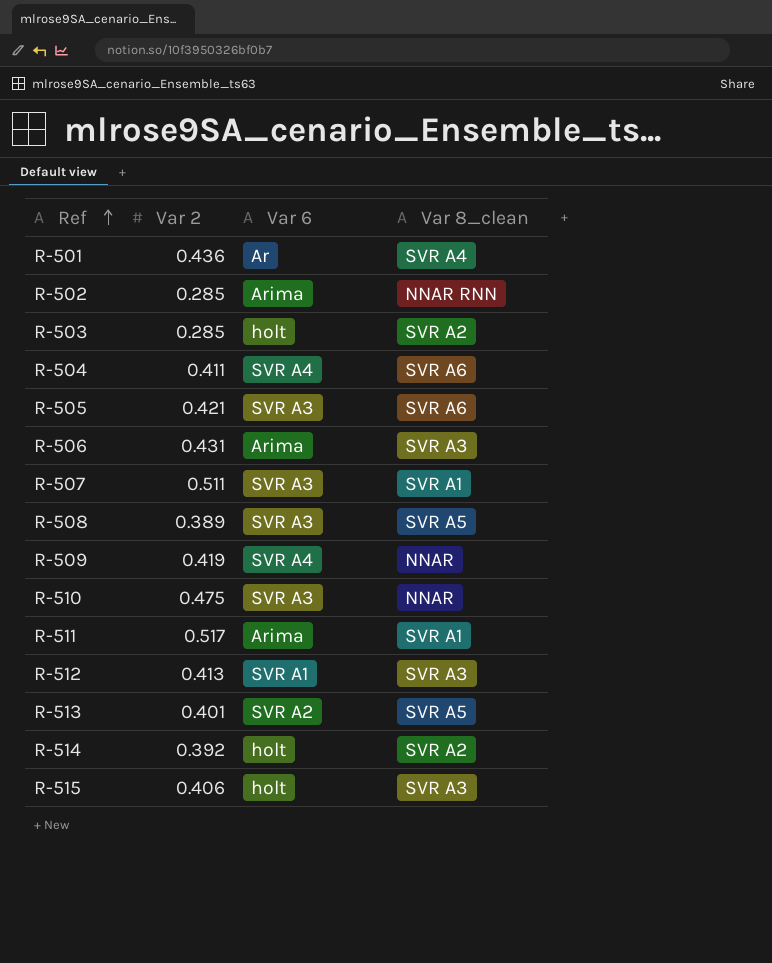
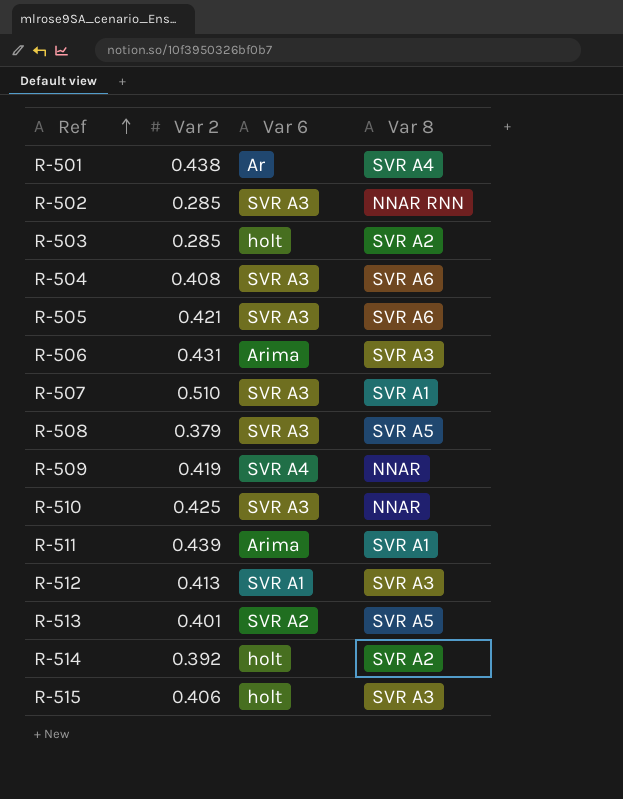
column name: Var 8_clean -> Var 8
R-501 | Var 2: 0.436 -> 0.438
R-502 | Var 6: Arima -> SVR A3
R-504 | Var 2: 0.411 -> 0.408
R-504 | Var 6: SVR A4 -> SVR A3
R-507 | Var 2: 0.511 -> 0.510
R-508 | Var 2: 0.389 -> 0.379
R-510 | Var 2: 0.475 -> 0.425
R-511 | Var 2: 0.517 -> 0.439

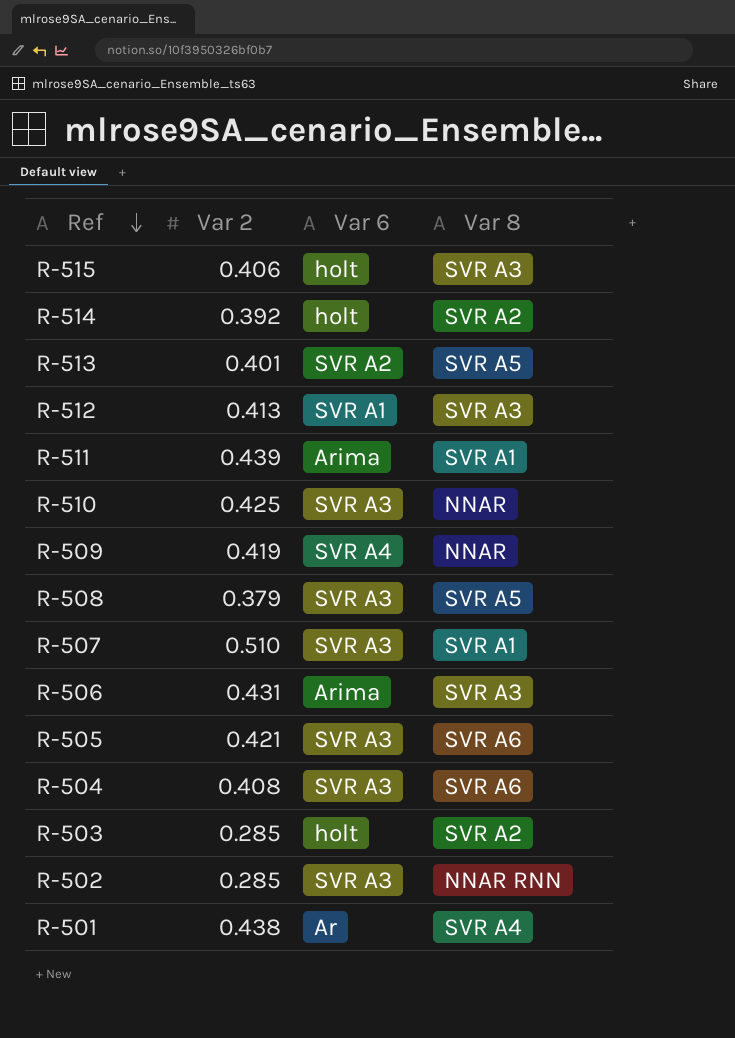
row order: Ref ascending -> Ref descending

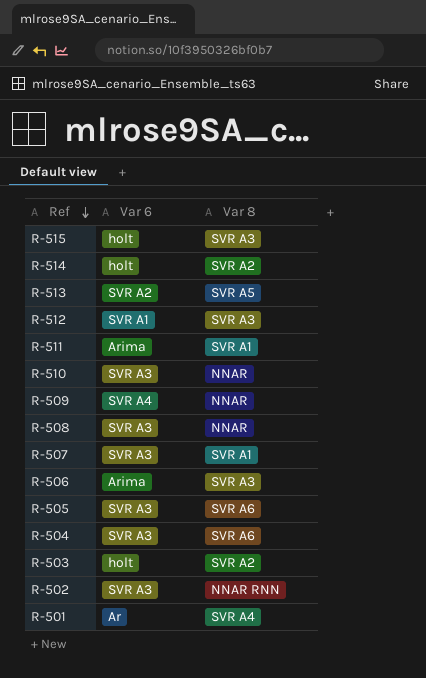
column Var 2 | position: 2 -> none
R-508 | Var 8: SVR A5 -> NNAR

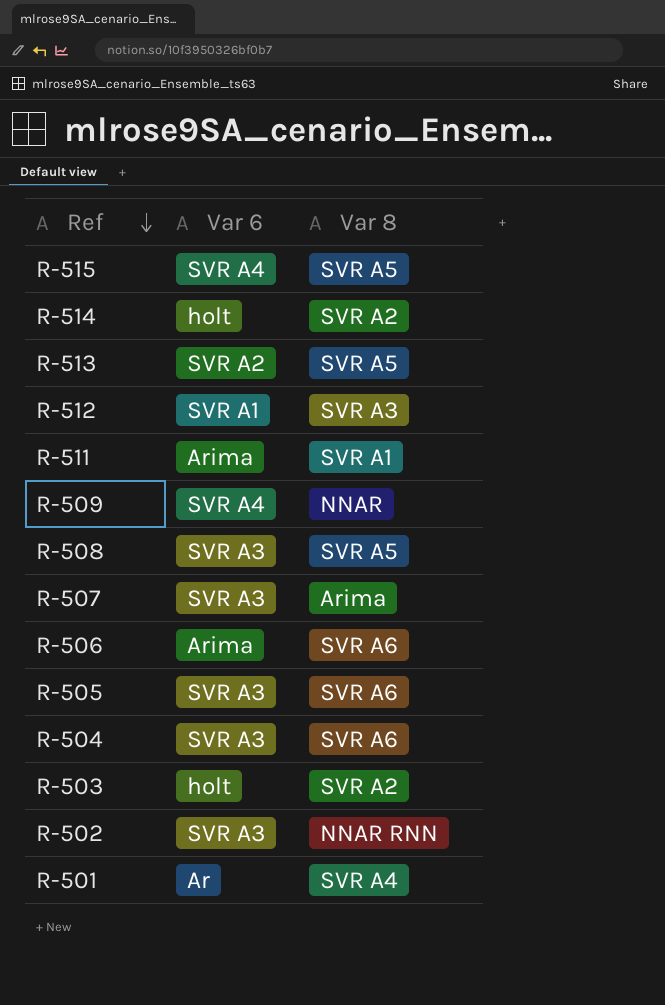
row R-510: SVR A3 | NNAR -> none
R-515 | Var 6: holt -> SVR A4
R-515 | Var 8: SVR A3 -> SVR A5
R-508 | Var 8: NNAR -> SVR A5
R-507 | Var 8: SVR A1 -> Arima
R-506 | Var 8: SVR A3 -> SVR A6

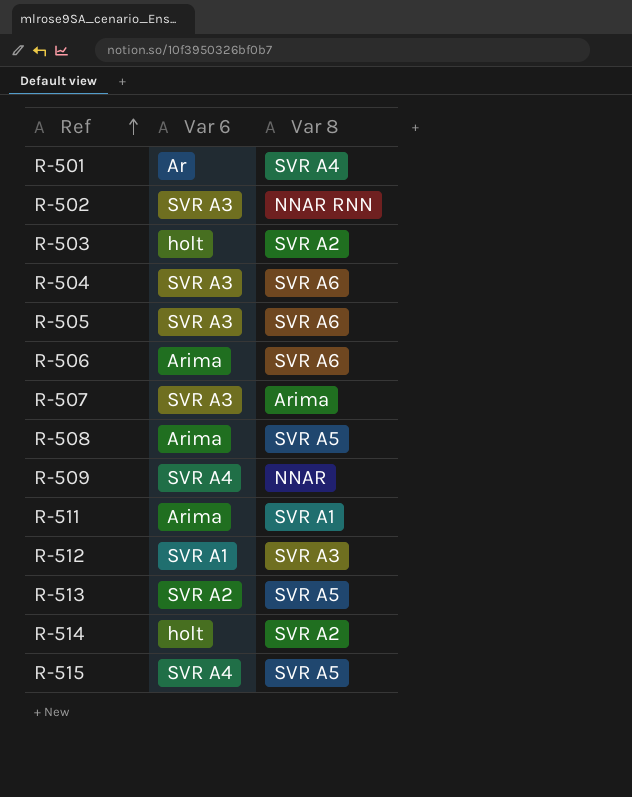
row order: Ref descending -> Ref ascending
R-508 | Var 6: SVR A3 -> Arima

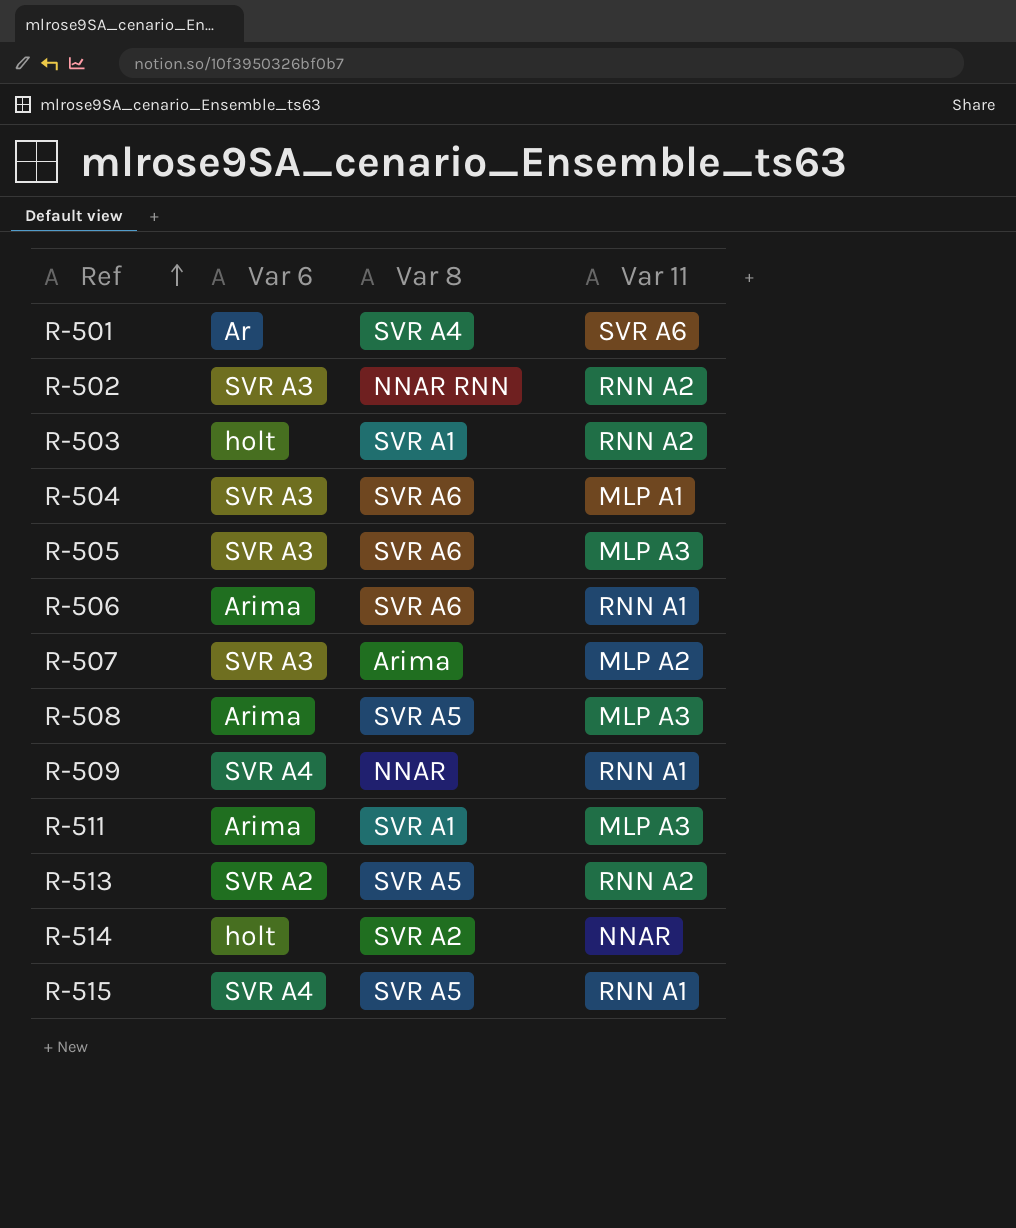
column Var 11 | position: none -> 4
row R-512: SVR A1 | SVR A3 -> none
R-503 | Var 8: SVR A2 -> SVR A1

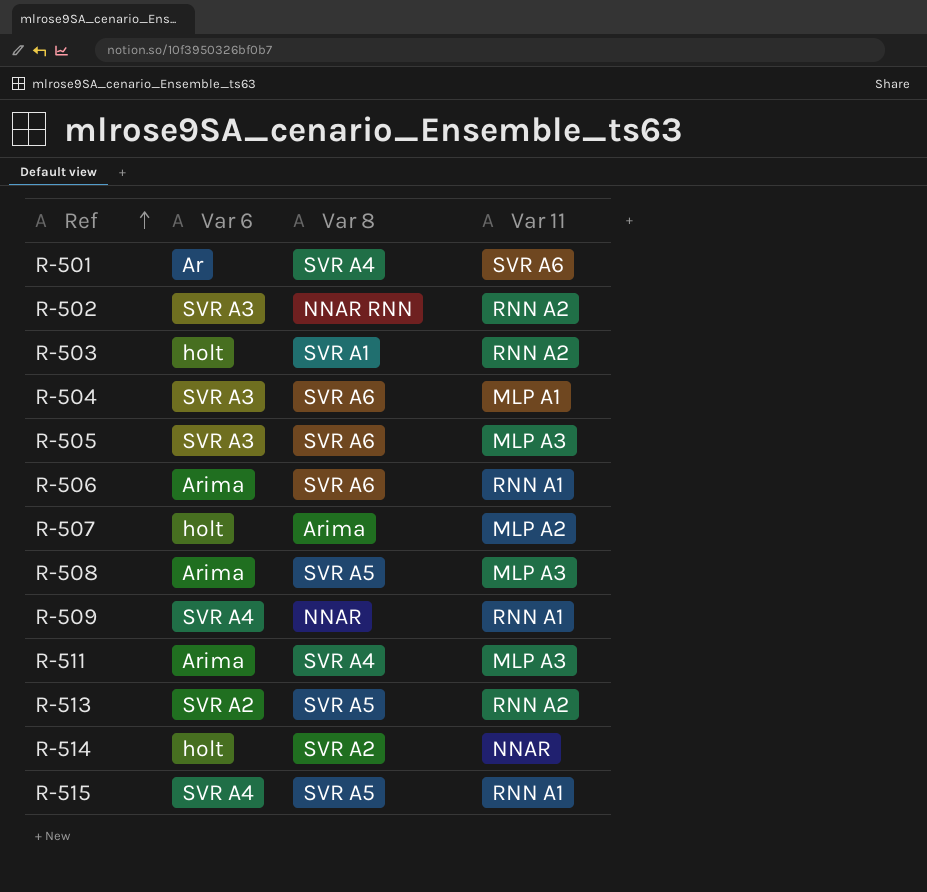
R-507 | Var 6: SVR A3 -> holt
R-511 | Var 8: SVR A1 -> SVR A4

